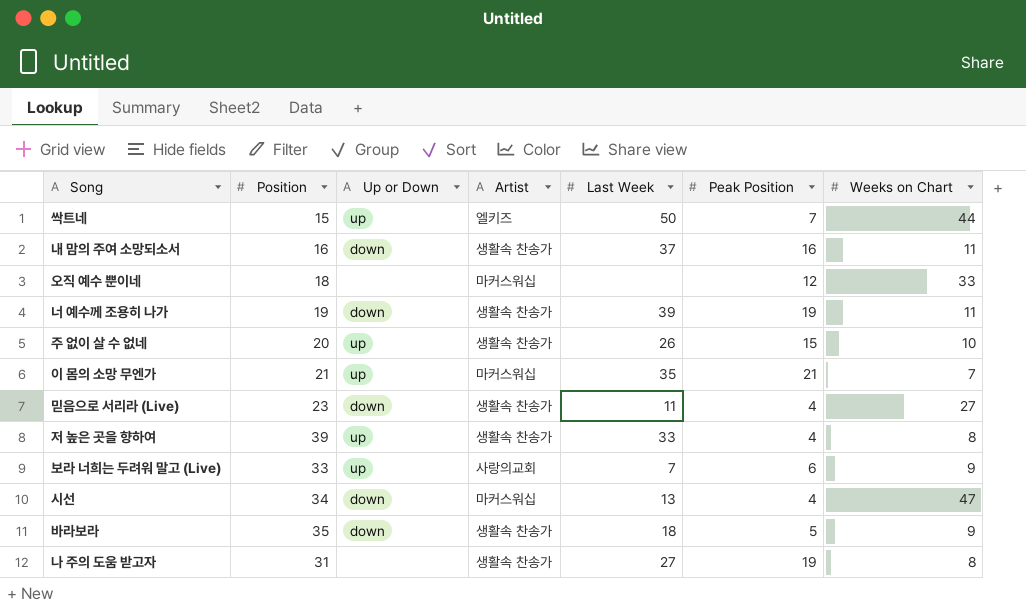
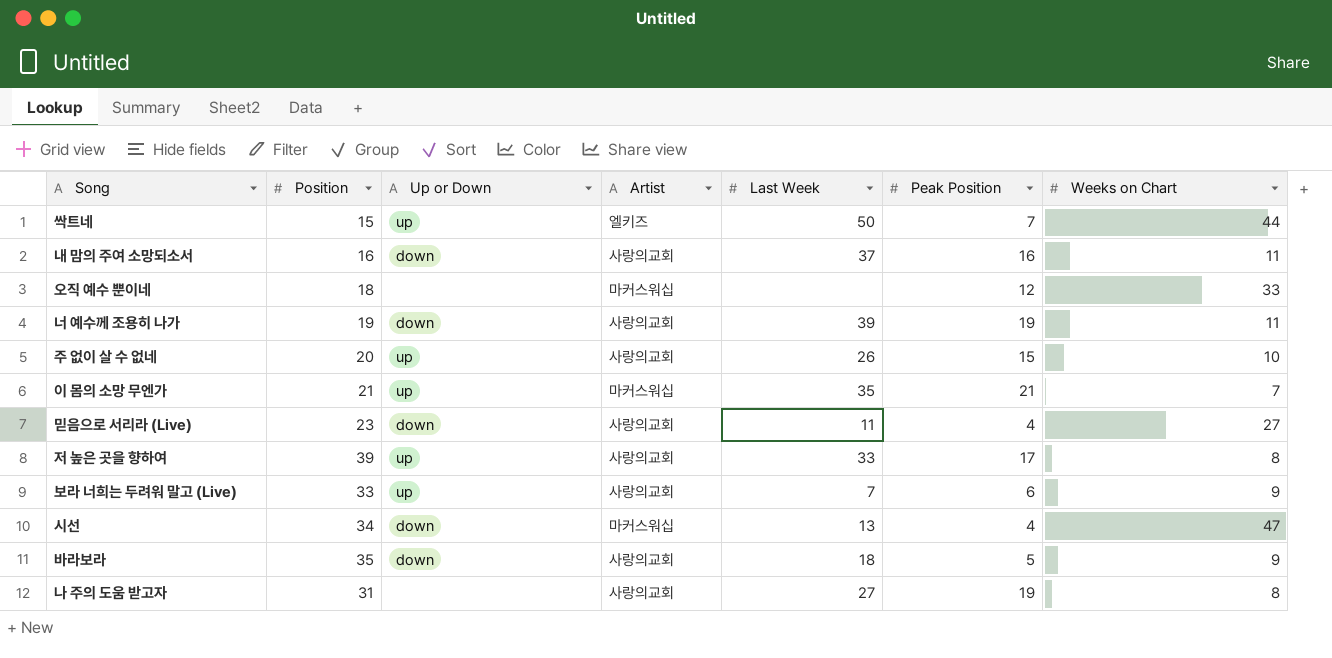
내 맘의 주여 소망되소서 | Artist: 생활속 찬송가 -> 사랑의교회
너 예수께 조용히 나가 | Artist: 생활속 찬송가 -> 사랑의교회
주 없이 살 수 없네 | Artist: 생활속 찬송가 -> 사랑의교회
믿음으로 서리라 (Live) | Artist: 생활속 찬송가 -> 사랑의교회
저 높은 곳을 향하여 | Artist: 생활속 찬송가 -> 사랑의교회
저 높은 곳을 향하여 | Peak Position: 4 -> 17
바라보라 | Artist: 생활속 찬송가 -> 사랑의교회
나 주의 도움 받고자 | Artist: 생활속 찬송가 -> 사랑의교회

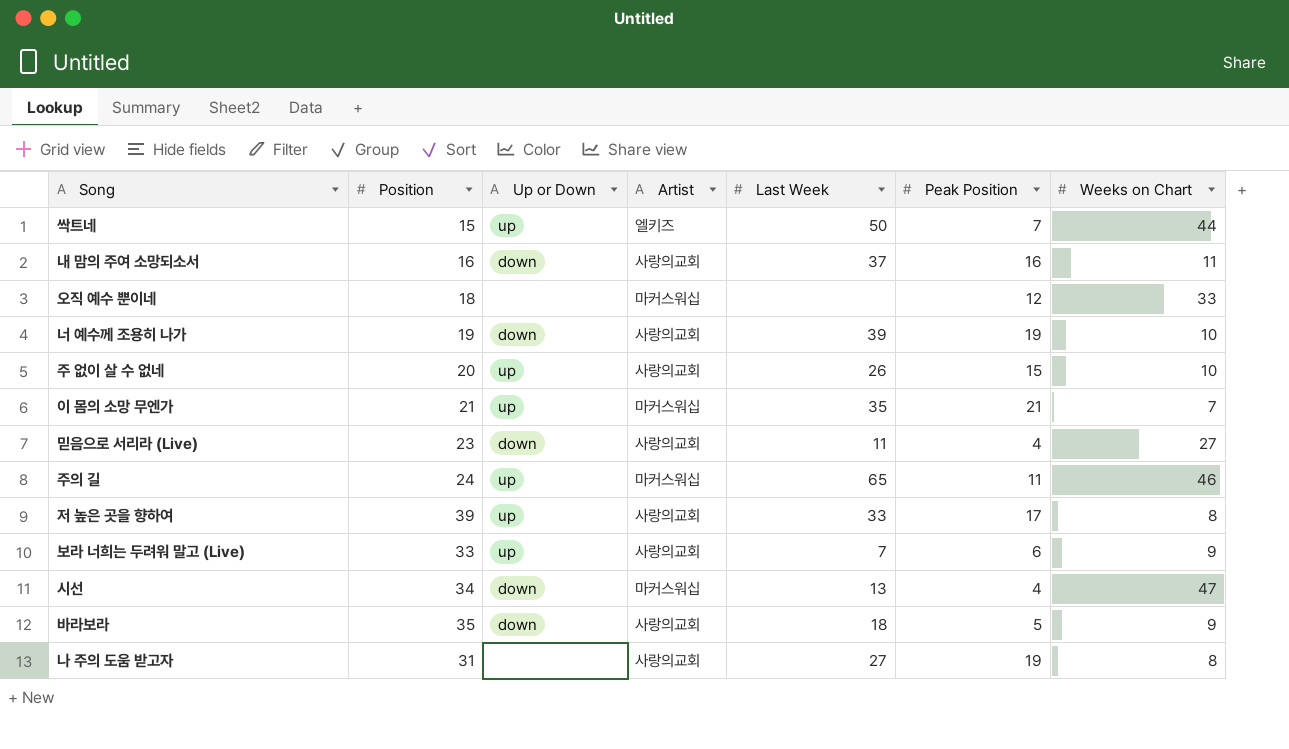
너 예수께 조용히 나가 | Weeks on Chart: 11 -> 10
row 주의 길: none -> 24 | up | 마커스워십 | 65 | 11 | 46

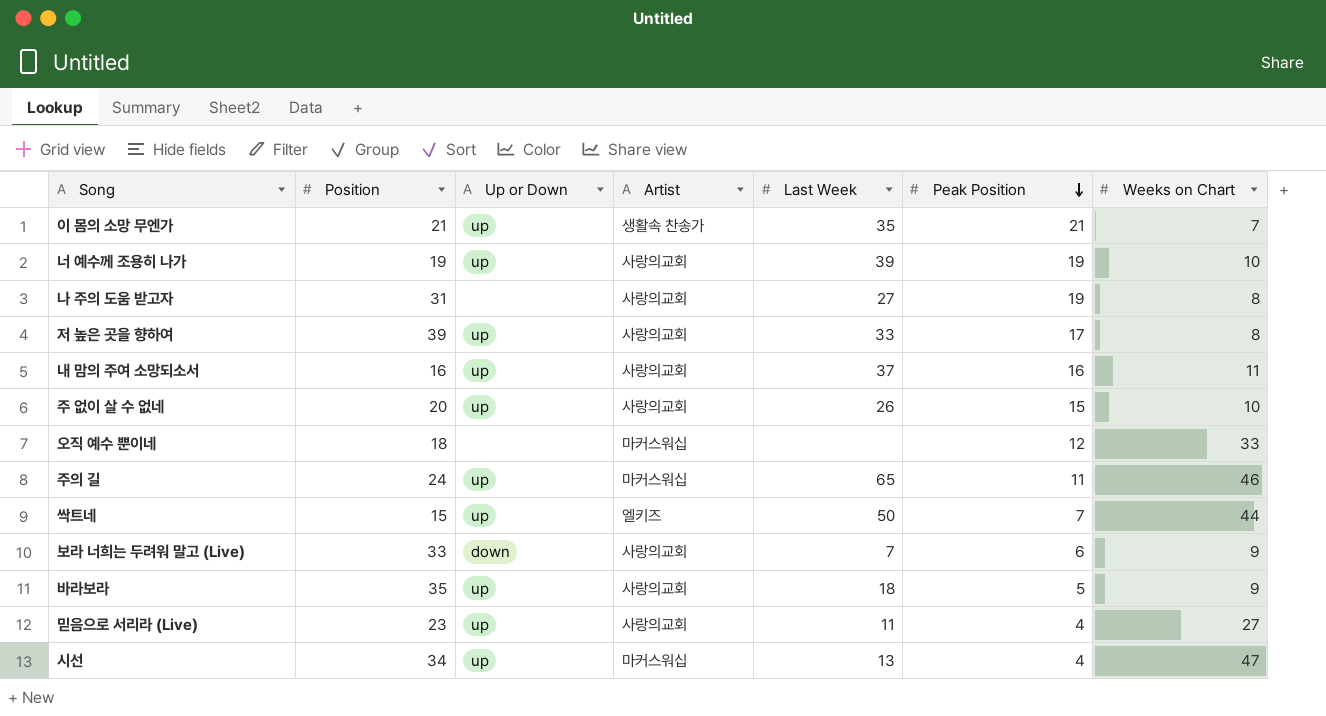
row order: none -> Peak Position descending
이 몸의 소망 무엔가 | Artist: 마커스워십 -> 생활속 찬송가
너 예수께 조용히 나가 | Up or Down: down -> up
내 맘의 주여 소망되소서 | Up or Down: down -> up
보라 너희는 두려워 말고 (Live) | Up or Down: up -> down
바라보라 | Up or Down: down -> up
믿음으로 서리라 (Live) | Up or Down: down -> up
시선 | Up or Down: down -> up

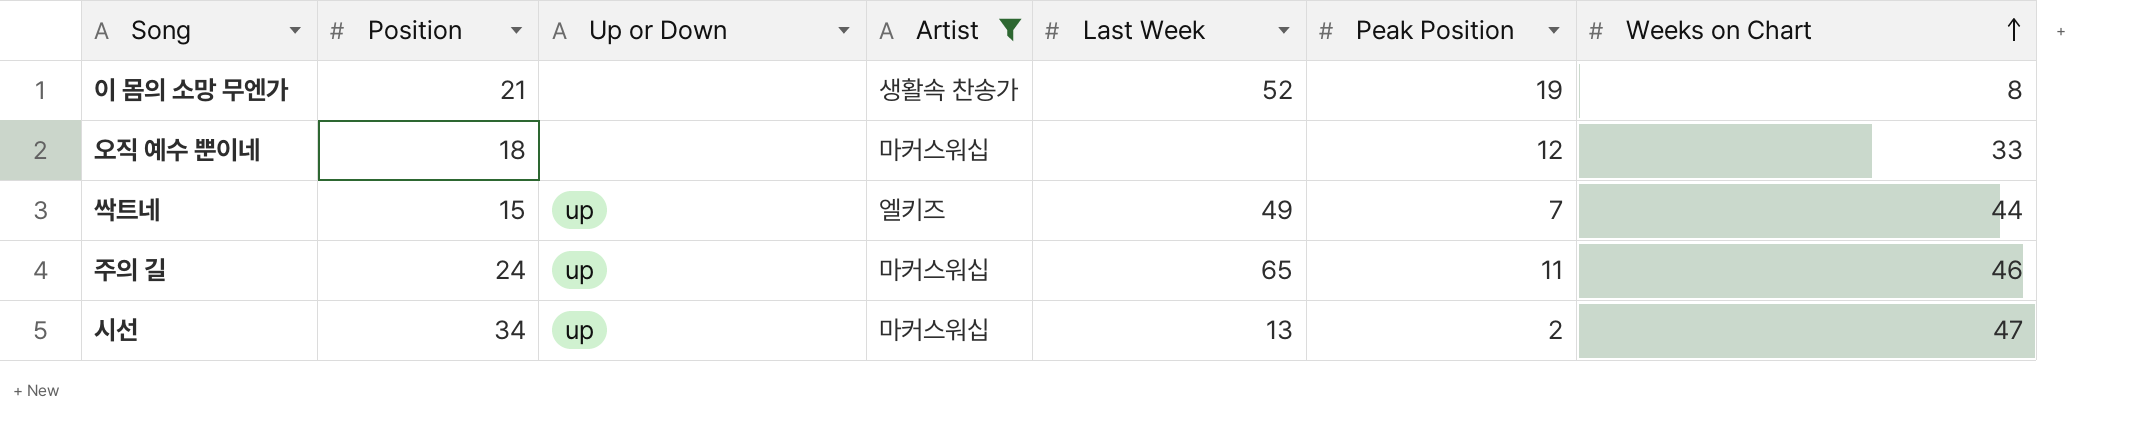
filter: none -> Artist != 사랑의교회
row order: Peak Position descending -> Weeks on Chart ascending
이 몸의 소망 무엔가 | Up or Down: up -> none
이 몸의 소망 무엔가 | Last Week: 35 -> 52
이 몸의 소망 무엔가 | Peak Position: 21 -> 19
이 몸의 소망 무엔가 | Weeks on Chart: 7 -> 8
싹트네 | Last Week: 50 -> 49
시선 | Peak Position: 4 -> 2

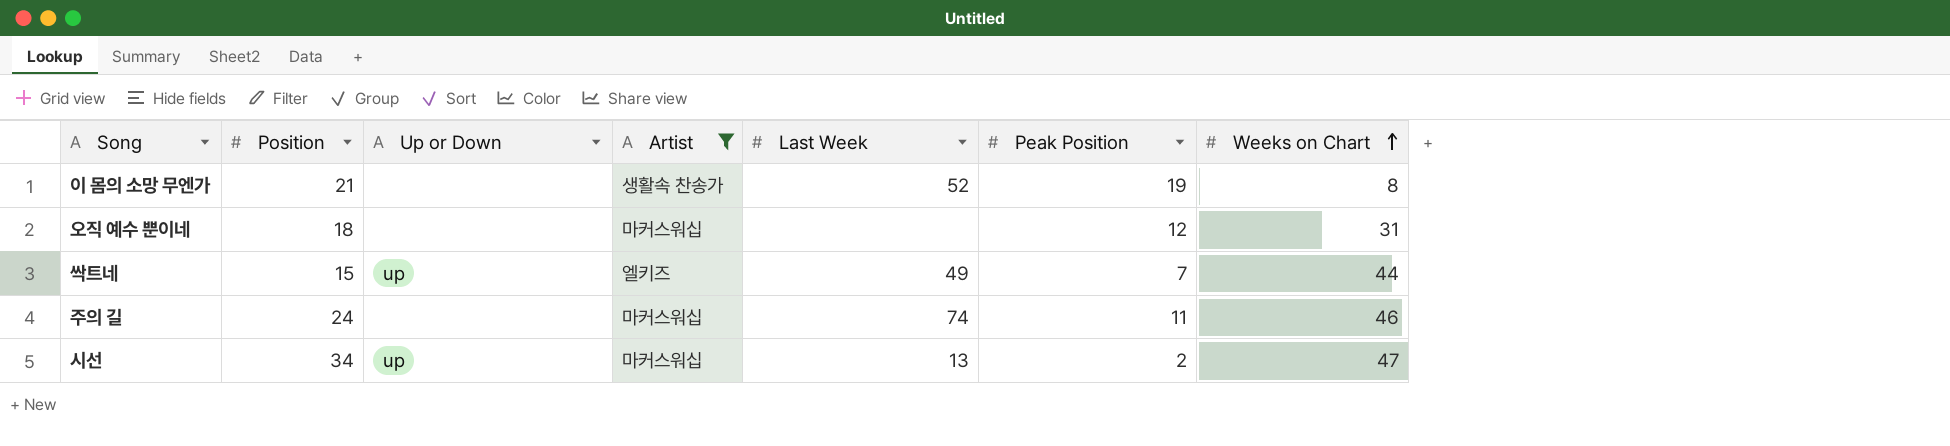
오직 예수 뿐이네 | Weeks on Chart: 33 -> 31
주의 길 | Up or Down: up -> none
주의 길 | Last Week: 65 -> 74

